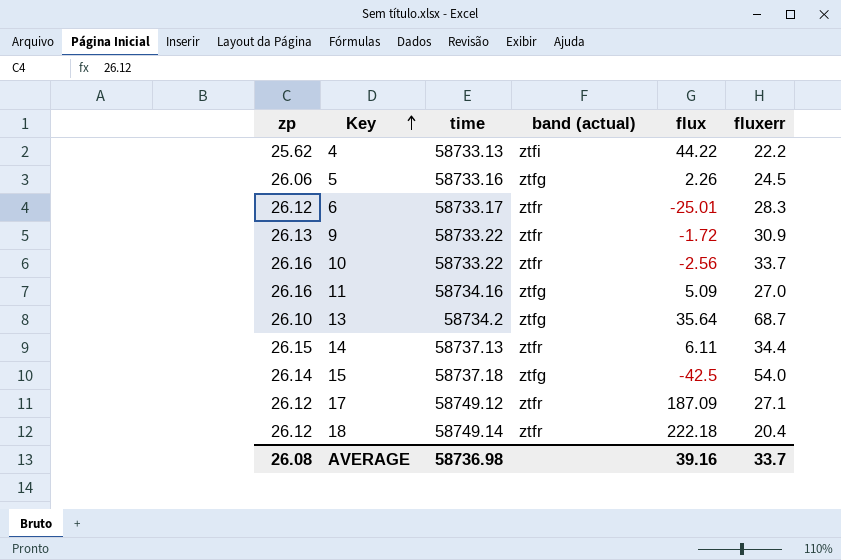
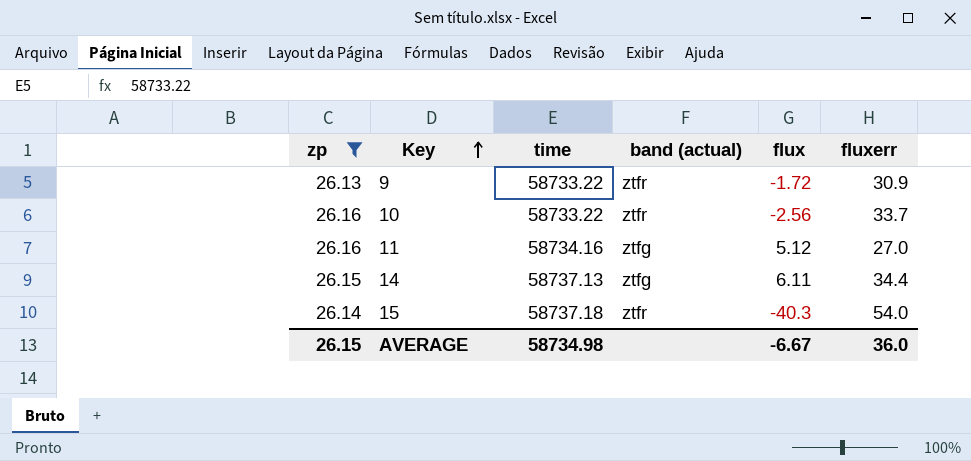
filter: none -> zp >= 26.13
11 | flux: 5.09 -> 5.12
14 | band (actual): ztfr -> ztfg
15 | band (actual): ztfg -> ztfr
15 | flux: -42.5 -> -40.3
AVERAGE | zp: 26.08 -> 26.15
AVERAGE | time: 58736.98 -> 58734.98
AVERAGE | flux: 39.16 -> -6.67
AVERAGE | fluxerr: 33.7 -> 36.0

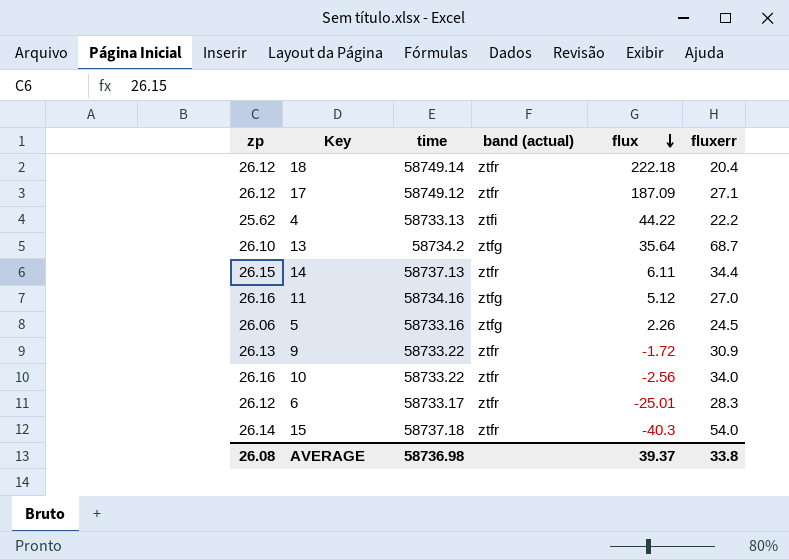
filter: zp >= 26.13 -> none
row order: Key ascending -> flux descending
14 | band (actual): ztfg -> ztfr
10 | fluxerr: 33.7 -> 34.0
AVERAGE | zp: 26.15 -> 26.08
AVERAGE | time: 58734.98 -> 58736.98
AVERAGE | flux: -6.67 -> 39.37
AVERAGE | fluxerr: 36.0 -> 33.8

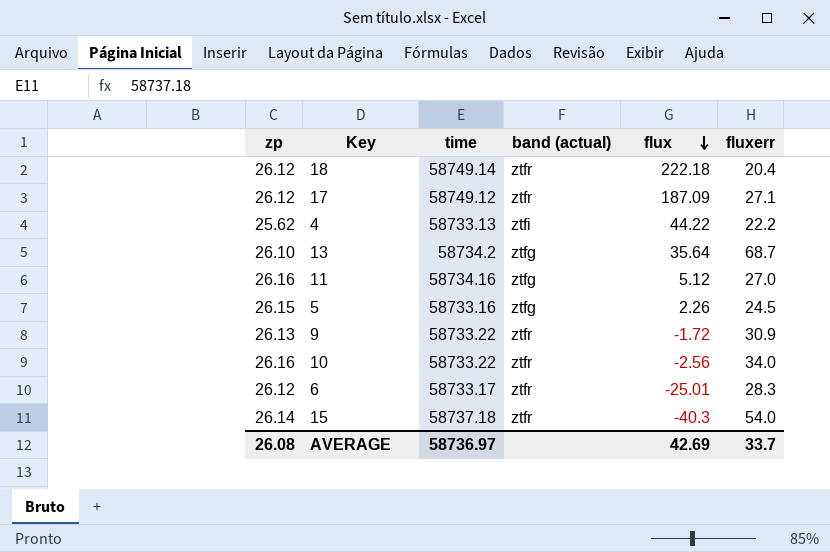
row 14: 26.15 | 58737.13 | ztfr | 6.11 | 34.4 -> none
5 | zp: 26.06 -> 26.15
AVERAGE | time: 58736.98 -> 58736.97
AVERAGE | flux: 39.37 -> 42.69
AVERAGE | fluxerr: 33.8 -> 33.7

